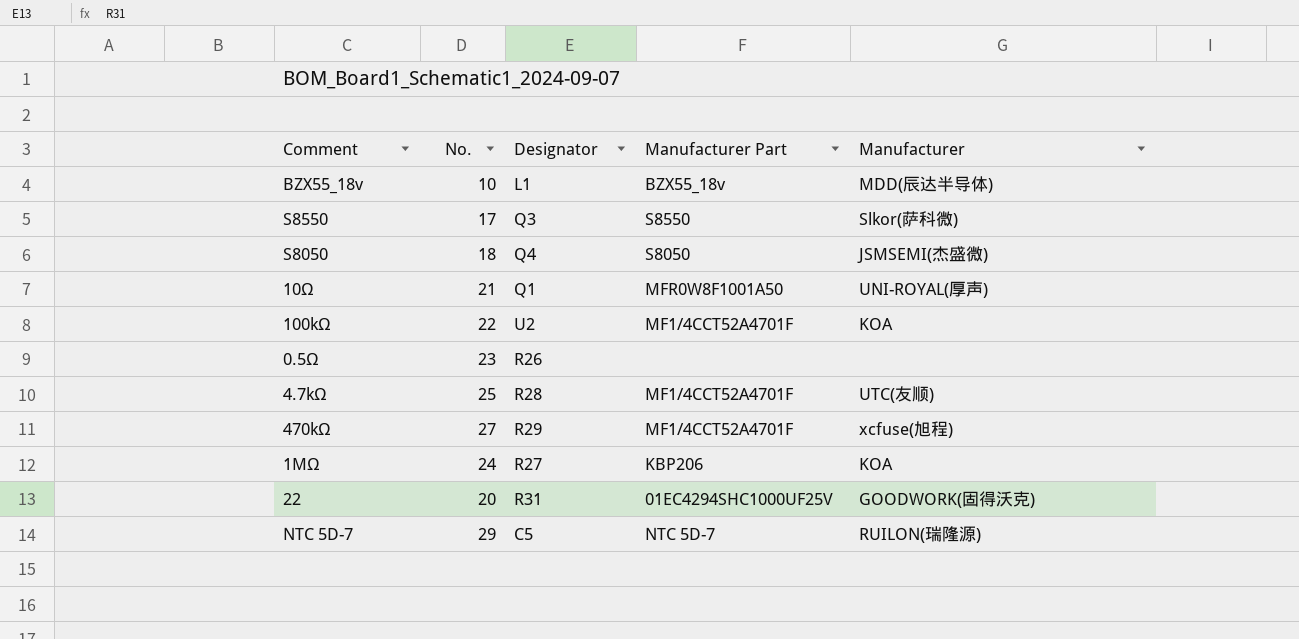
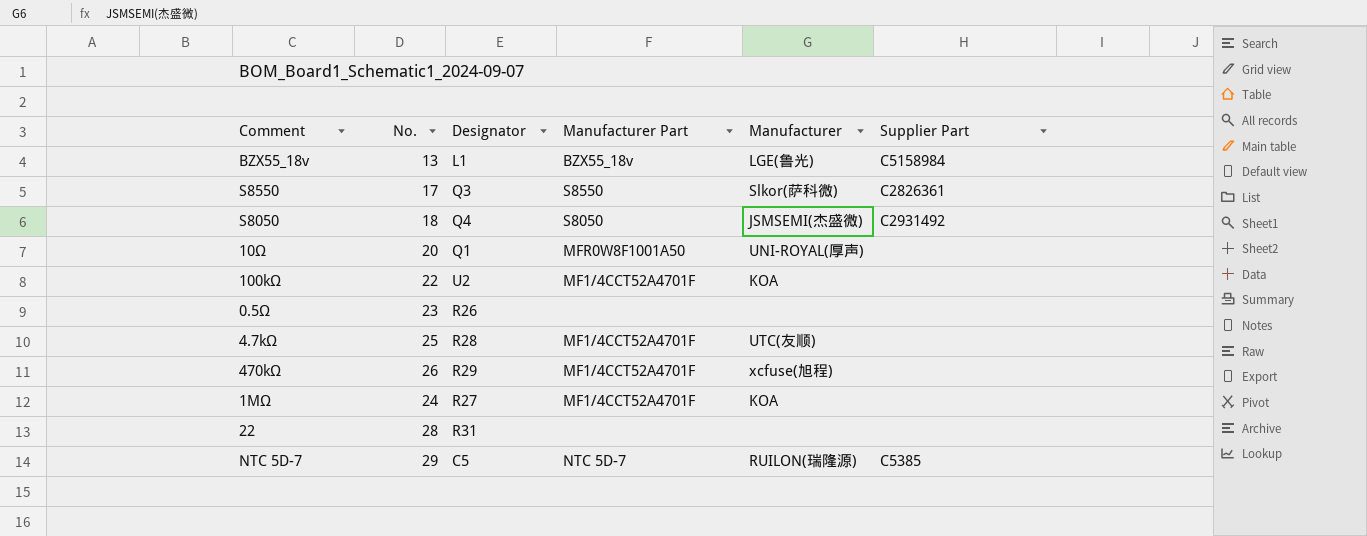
column Supplier Part | position: none -> 6
BZX55_18v | No.: 10 -> 13
BZX55_18v | Manufacturer: MDD(辰达半导体) -> LGE(鲁光)
10Ω | No.: 21 -> 20
470kΩ | No.: 27 -> 26
1MΩ | Manufacturer Part: KBP206 -> MF1/4CCT52A4701F
22 | No.: 20 -> 28
22 | Manufacturer Part: 01EC4294SHC1000UF25V -> none
22 | Manufacturer: GOODWORK(固得沃克) -> none

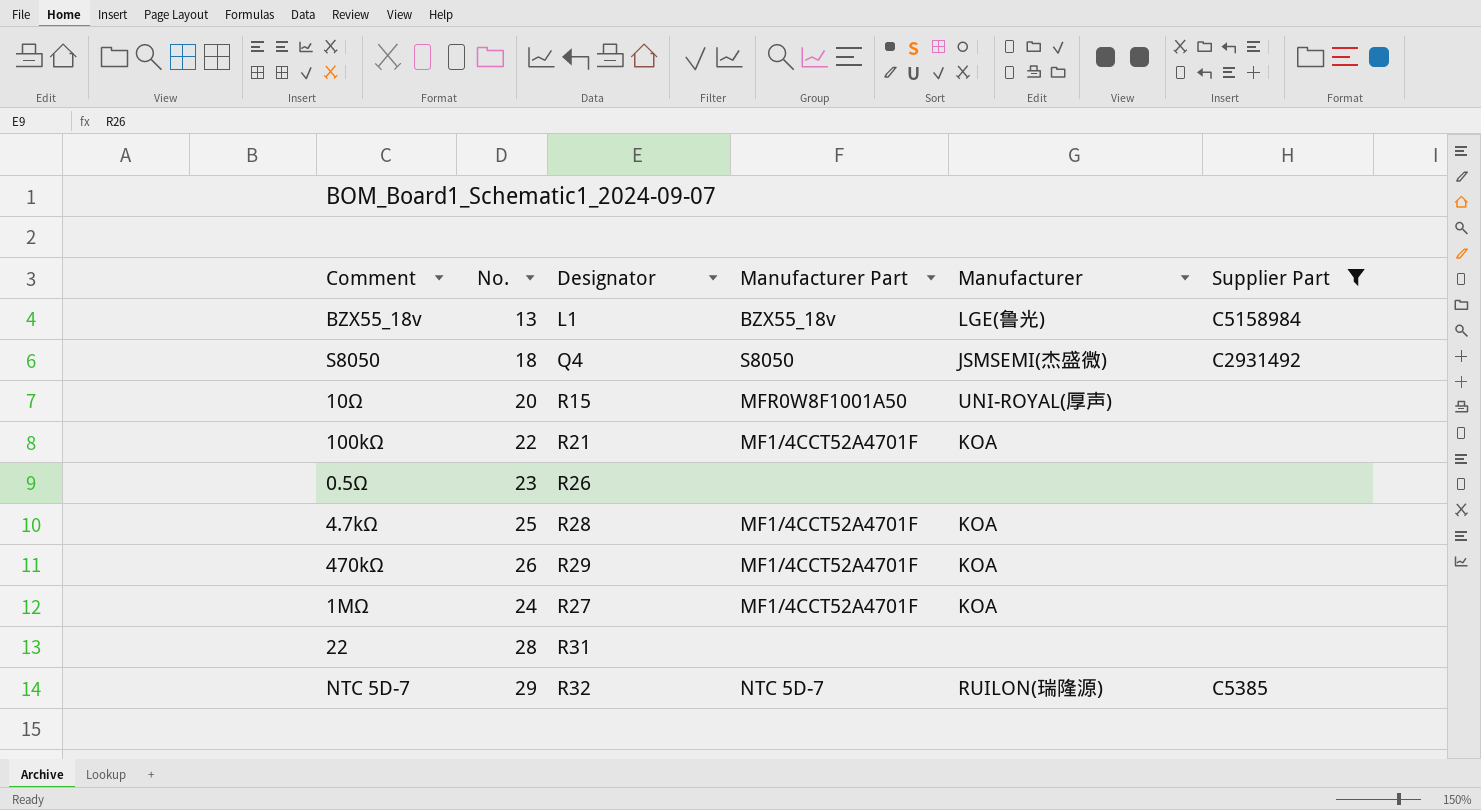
filter: none -> Supplier Part != C2826361
10Ω | Designator: Q1 -> R15
100kΩ | Designator: U2 -> R21
4.7kΩ | Manufacturer: UTC(友顺) -> KOA
470kΩ | Manufacturer: xcfuse(旭程) -> KOA
NTC 5D-7 | Designator: C5 -> R32

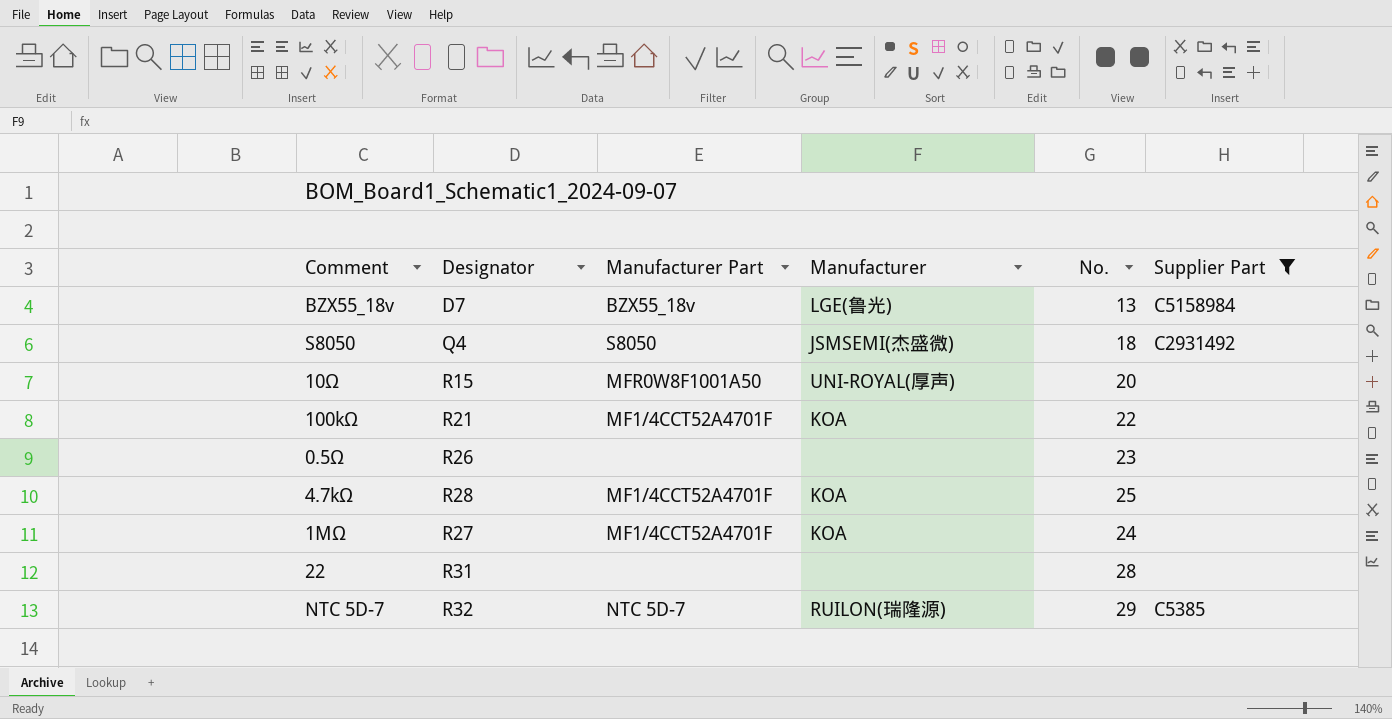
column No. | position: 2 -> 5
row 470kΩ: 26 | R29 | MF1/4CCT52A4701F | KOA | none -> none
BZX55_18v | Designator: L1 -> D7

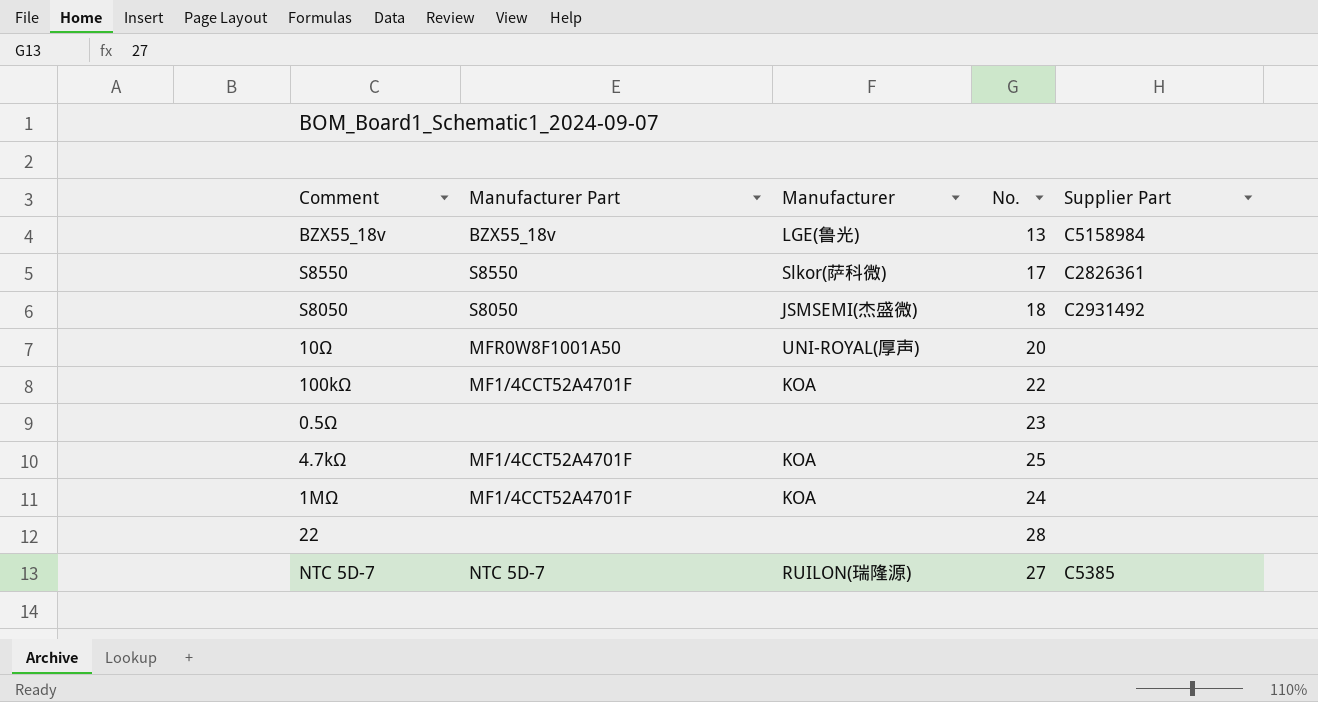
filter: Supplier Part != C2826361 -> none
column Designator | position: 2 -> none
NTC 5D-7 | No.: 29 -> 27

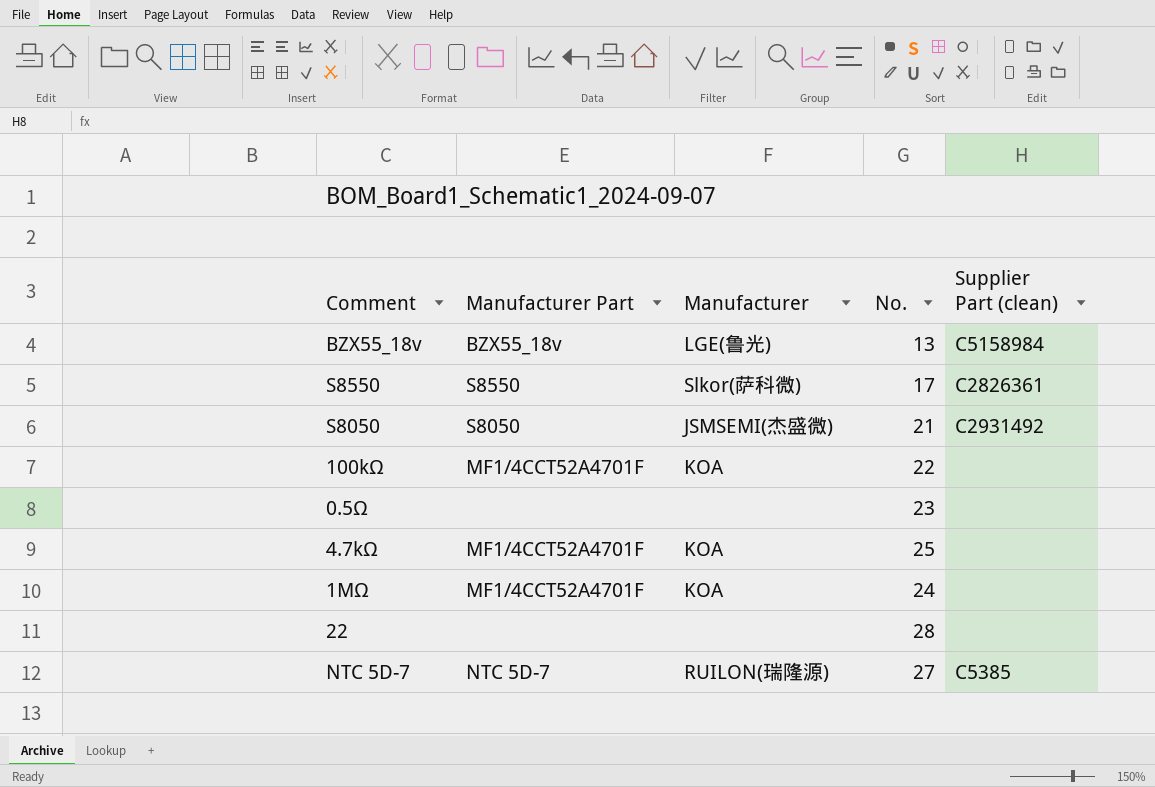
column name: Supplier Part -> Supplier Part (clean)
row 10Ω: MFR0W8F1001A50 | UNI-ROYAL(厚声) | 20 | none -> none
S8050 | No.: 18 -> 21

